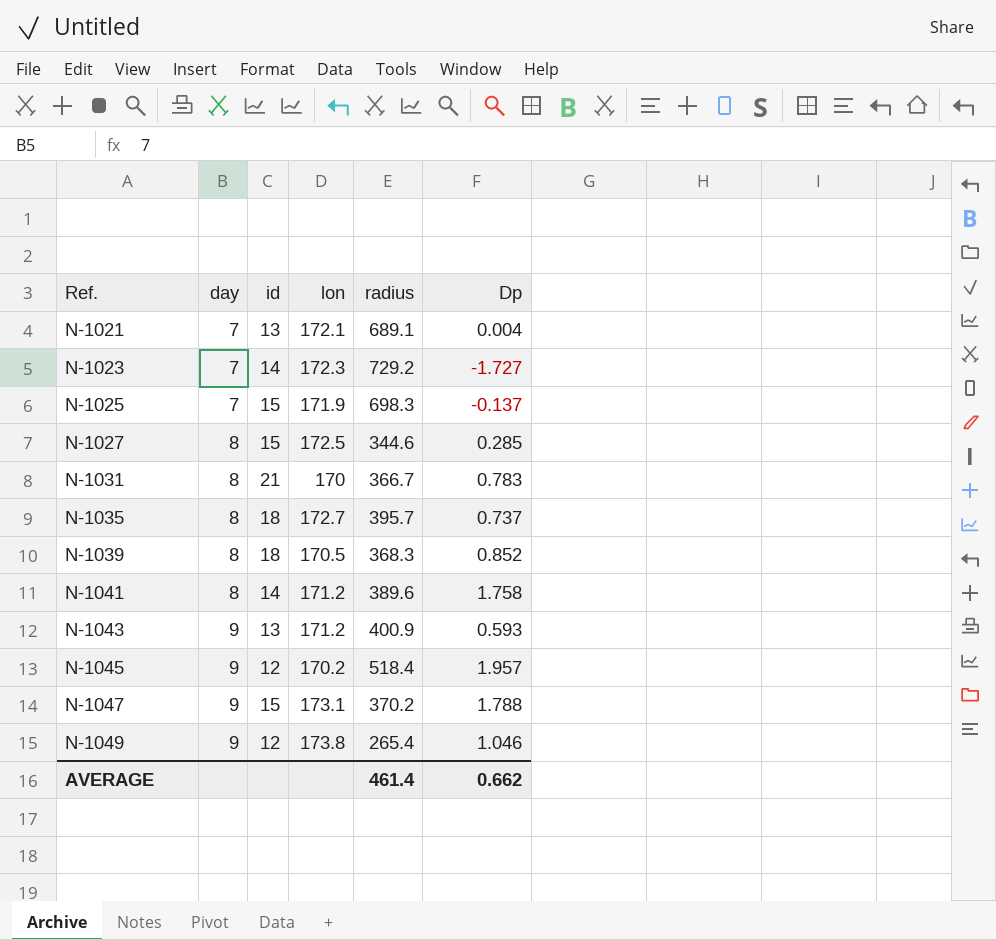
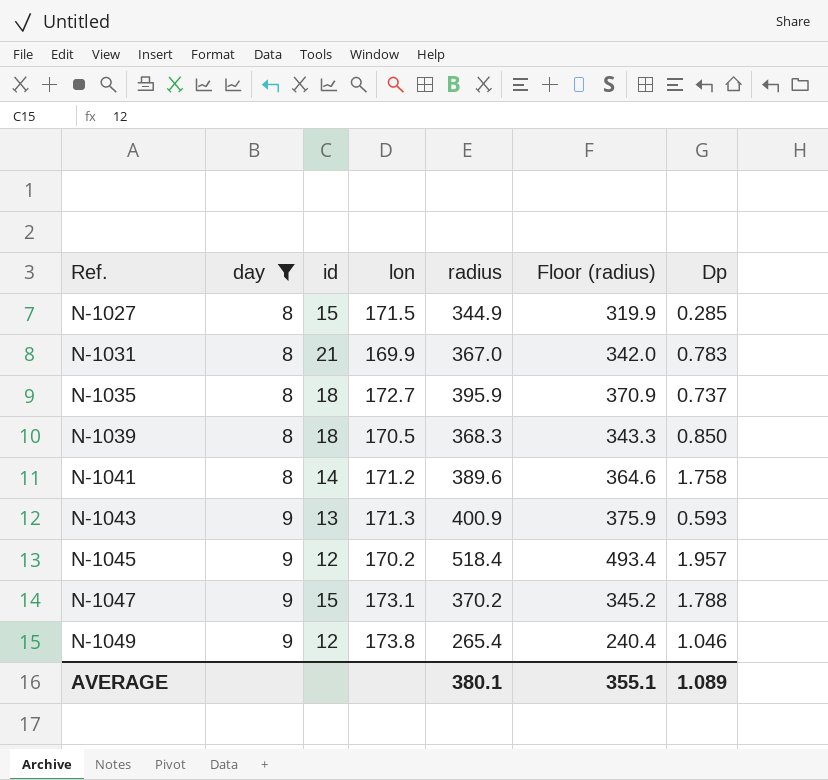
filter: none -> day != 7
column Floor (radius) | formula: none -> [radius] - 25
N-1027 | lon: 172.5 -> 171.5
N-1027 | radius: 344.6 -> 344.9
N-1031 | lon: 170 -> 169.9
N-1031 | radius: 366.7 -> 367.0
N-1035 | radius: 395.7 -> 395.9
N-1039 | Dp: 0.852 -> 0.850
N-1043 | lon: 171.2 -> 171.3
AVERAGE | radius: 461.4 -> 380.1
AVERAGE | Dp: 0.662 -> 1.089

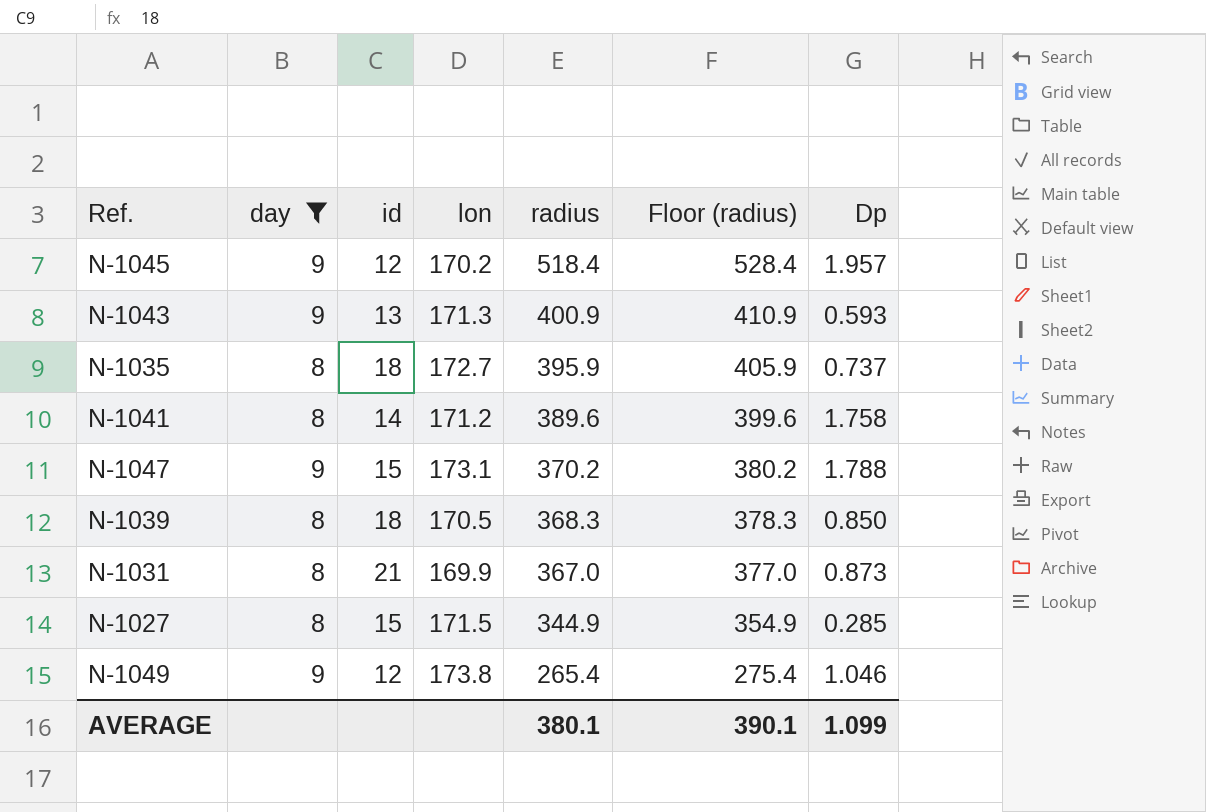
row order: Ref. ascending -> radius descending
column Floor (radius) | formula: [radius] - 25 -> [radius] + 10
N-1031 | Dp: 0.783 -> 0.873
AVERAGE | Floor (radius): 355.1 -> 390.1
AVERAGE | Dp: 1.089 -> 1.099

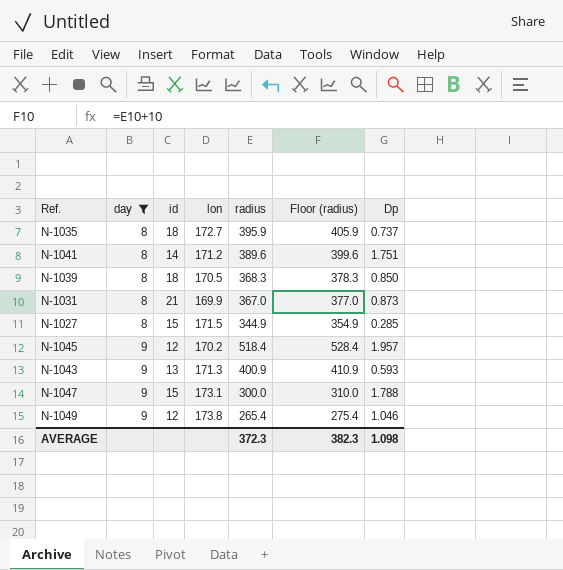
row order: radius descending -> day ascending
N-1041 | Dp: 1.758 -> 1.751
N-1047 | radius: 370.2 -> 300.0
N-1047 | Floor (radius): 380.2 -> 310.0
AVERAGE | radius: 380.1 -> 372.3
AVERAGE | Floor (radius): 390.1 -> 382.3
AVERAGE | Dp: 1.099 -> 1.098

